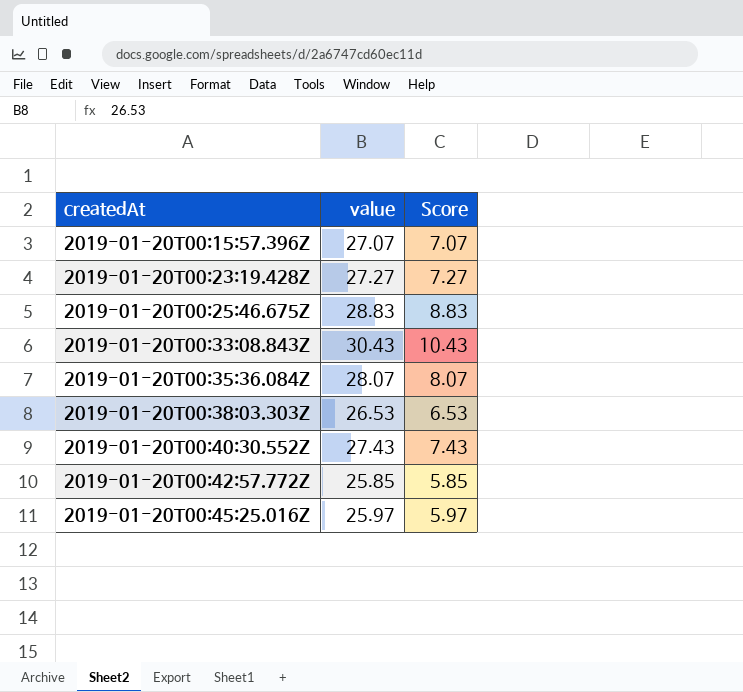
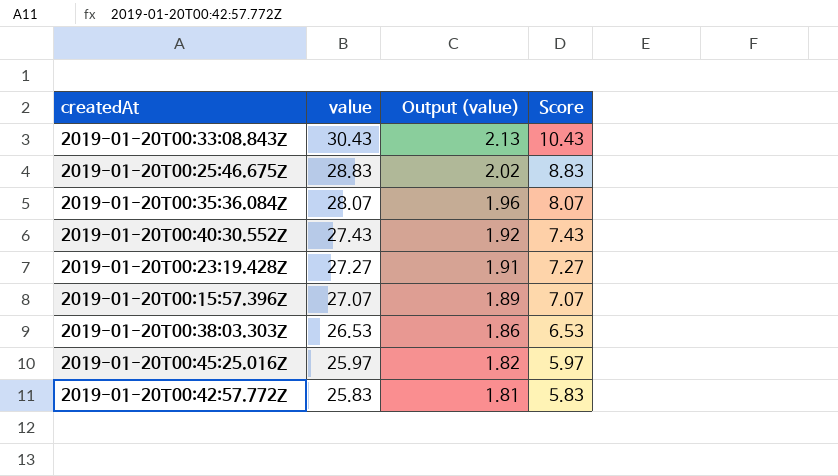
row order: createdAt ascending -> value descending
column Output (value) | formula: none -> [value] * 0.07
2019-01-20T00:42:57.772Z | value: 25.85 -> 25.83
2019-01-20T00:42:57.772Z | Score: 5.85 -> 5.83

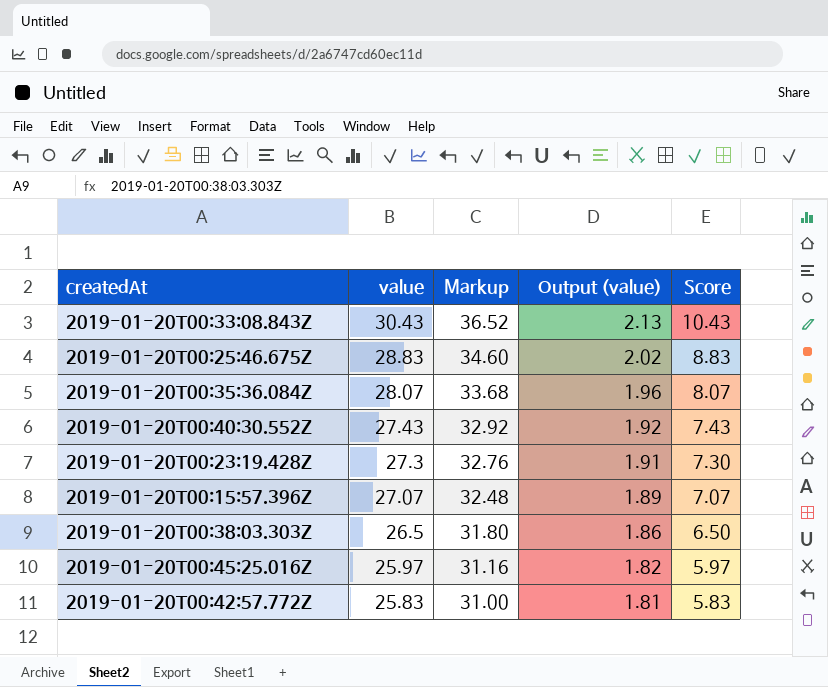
column Markup | formula: none -> [value] * 1.2
2019-01-20T00:23:19.428Z | value: 27.27 -> 27.3
2019-01-20T00:23:19.428Z | Score: 7.27 -> 7.30
2019-01-20T00:38:03.303Z | value: 26.53 -> 26.5
2019-01-20T00:38:03.303Z | Score: 6.53 -> 6.50

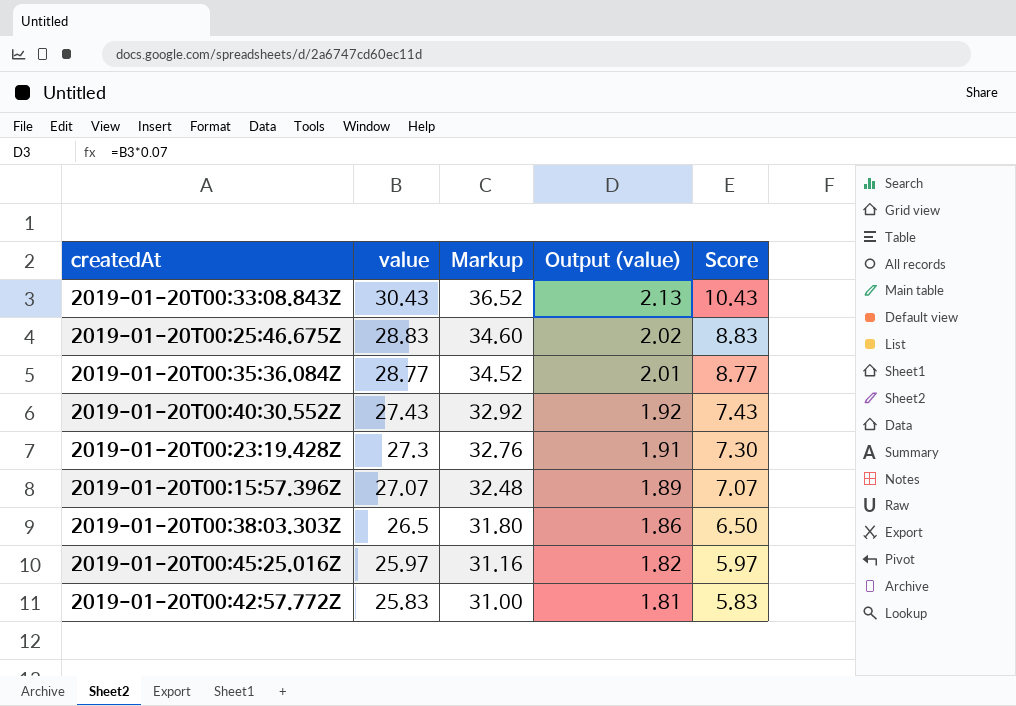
2019-01-20T00:35:36.084Z | value: 28.07 -> 28.77
2019-01-20T00:35:36.084Z | Markup: 33.68 -> 34.52
2019-01-20T00:35:36.084Z | Output (value): 1.96 -> 2.01
2019-01-20T00:35:36.084Z | Score: 8.07 -> 8.77

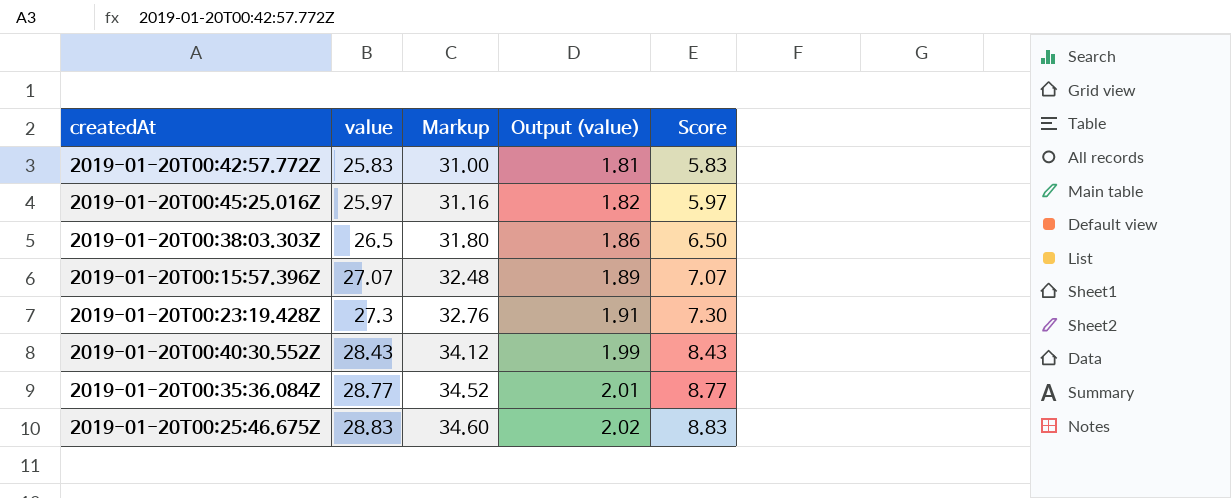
row order: value descending -> value ascending
row 2019-01-20T00:33:08.843Z: 30.43 | 36.52 | 2.13 | 10.43 -> none
2019-01-20T00:40:30.552Z | value: 27.43 -> 28.43
2019-01-20T00:40:30.552Z | Markup: 32.92 -> 34.12
2019-01-20T00:40:30.552Z | Output (value): 1.92 -> 1.99
2019-01-20T00:40:30.552Z | Score: 7.43 -> 8.43

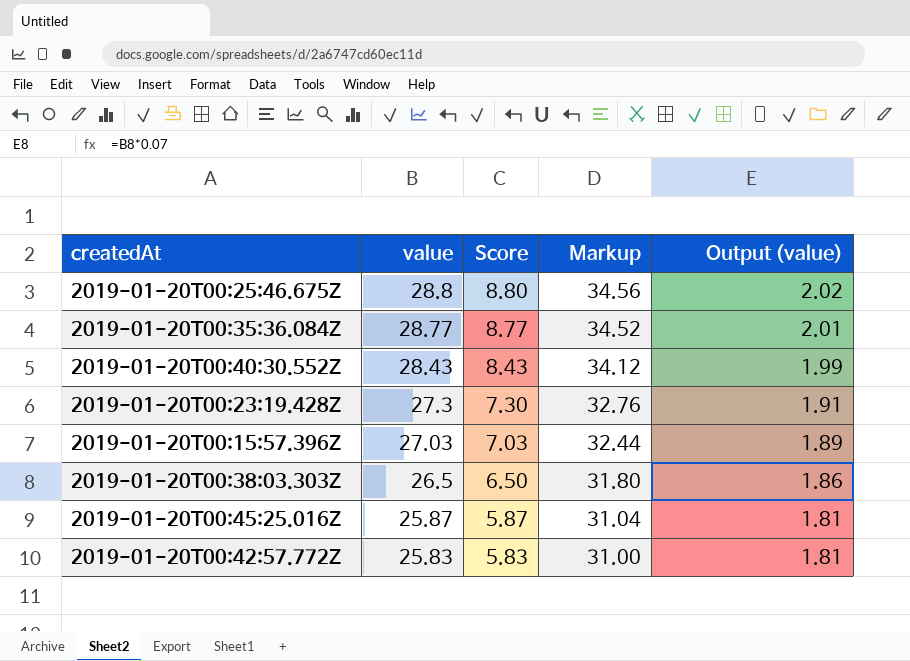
row order: value ascending -> value descending
column Score | position: 5 -> 3
2019-01-20T00:25:46.675Z | value: 28.83 -> 28.8
2019-01-20T00:25:46.675Z | Score: 8.83 -> 8.80
2019-01-20T00:25:46.675Z | Markup: 34.60 -> 34.56
2019-01-20T00:15:57.396Z | value: 27.07 -> 27.03
2019-01-20T00:15:57.396Z | Score: 7.07 -> 7.03
2019-01-20T00:15:57.396Z | Markup: 32.48 -> 32.44
2019-01-20T00:45:25.016Z | value: 25.97 -> 25.87
2019-01-20T00:45:25.016Z | Score: 5.97 -> 5.87
2019-01-20T00:45:25.016Z | Markup: 31.16 -> 31.04
2019-01-20T00:45:25.016Z | Output (value): 1.82 -> 1.81

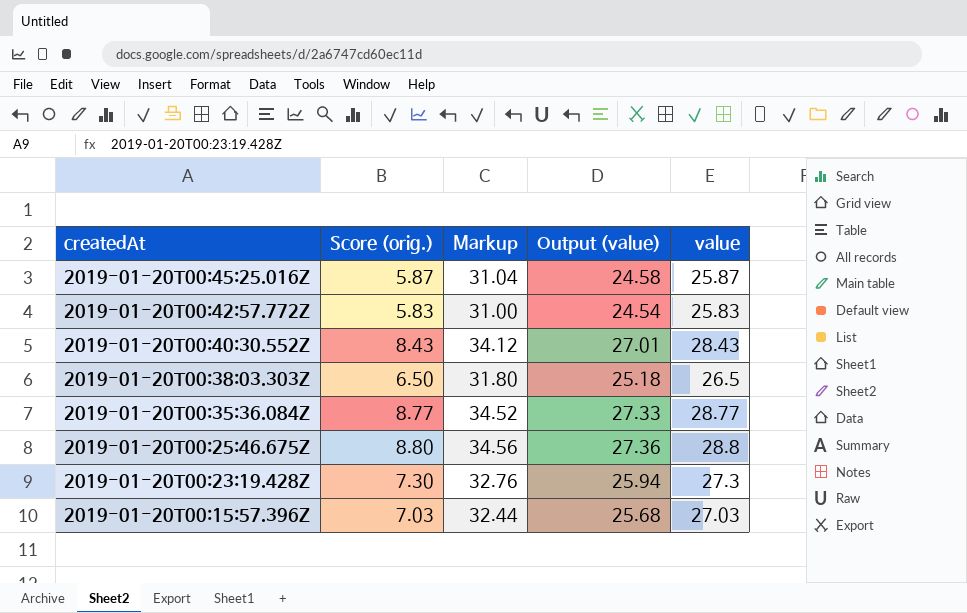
row order: value descending -> createdAt descending
column name: Score -> Score (orig.)
column Output (value) | formula: [value] * 0.07 -> [value] * 0.95
column value | position: 2 -> 5

